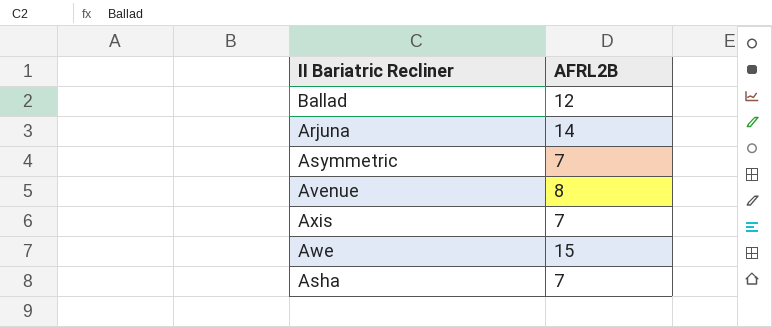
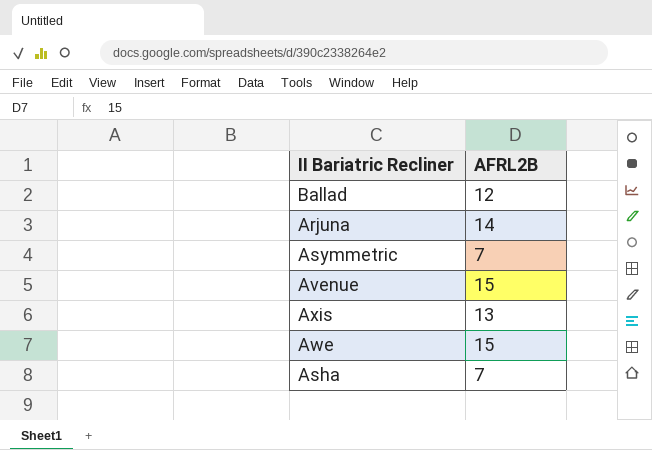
Avenue | AFRL2B: 8 -> 15
Axis | AFRL2B: 7 -> 13

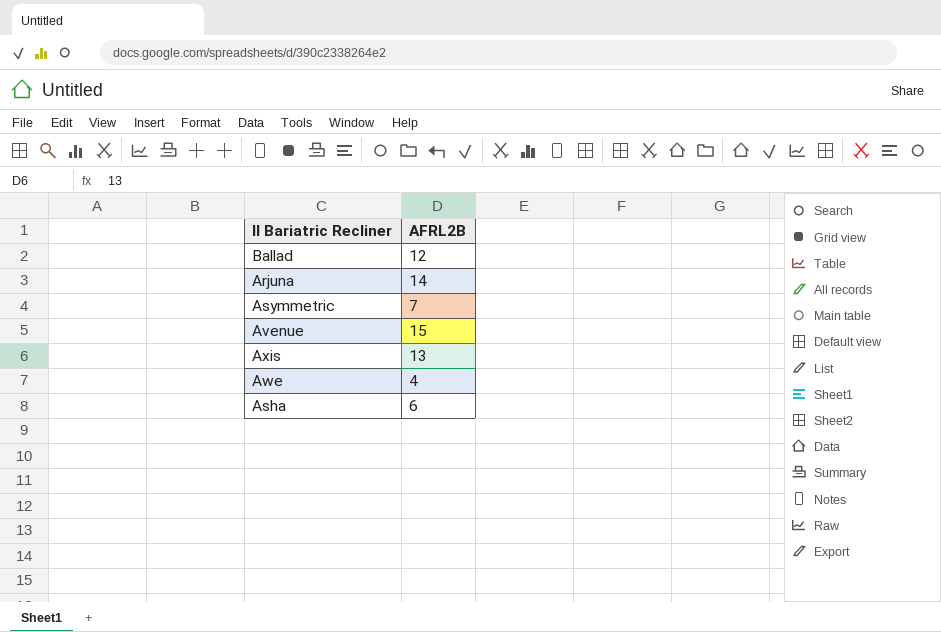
Awe | AFRL2B: 15 -> 4
Asha | AFRL2B: 7 -> 6

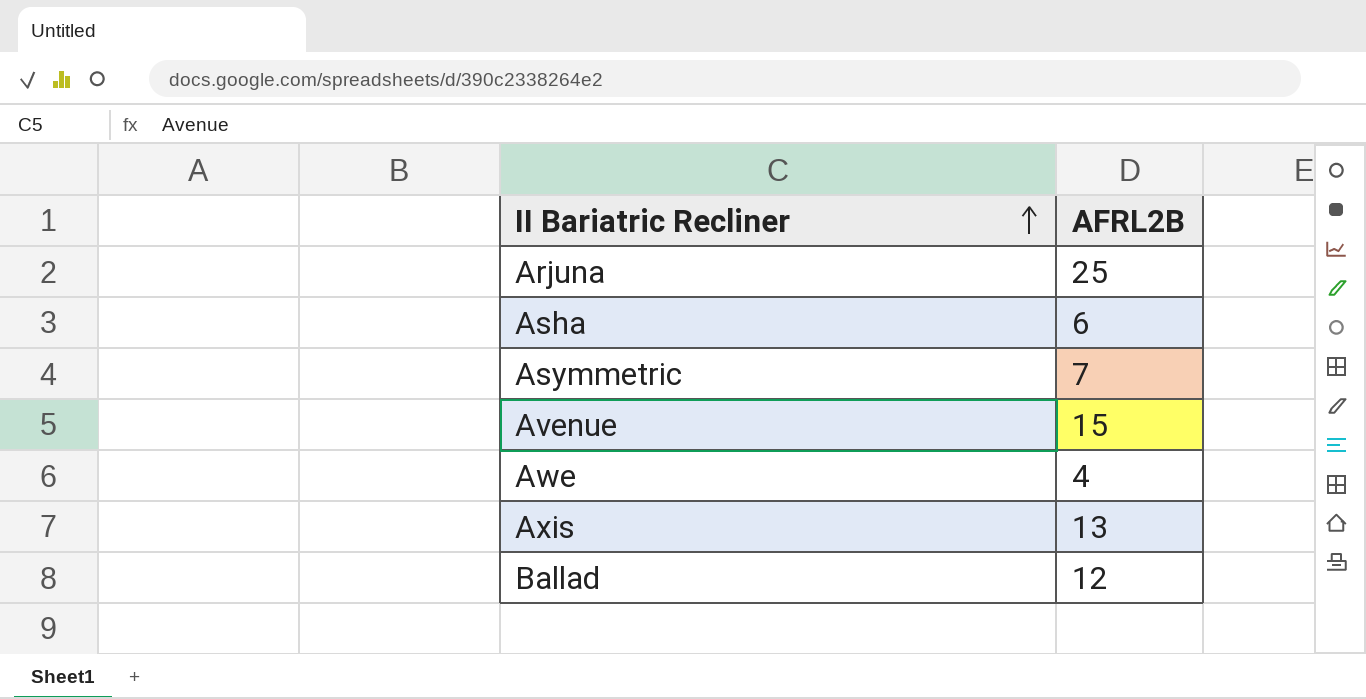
row order: none -> II Bariatric Recliner ascending
Arjuna | AFRL2B: 14 -> 25

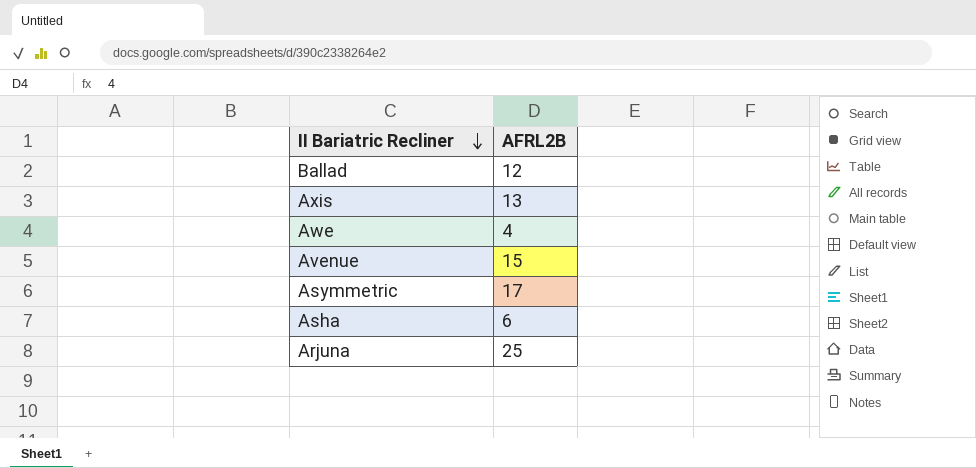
row order: II Bariatric Recliner ascending -> II Bariatric Recliner descending
Asymmetric | AFRL2B: 7 -> 17

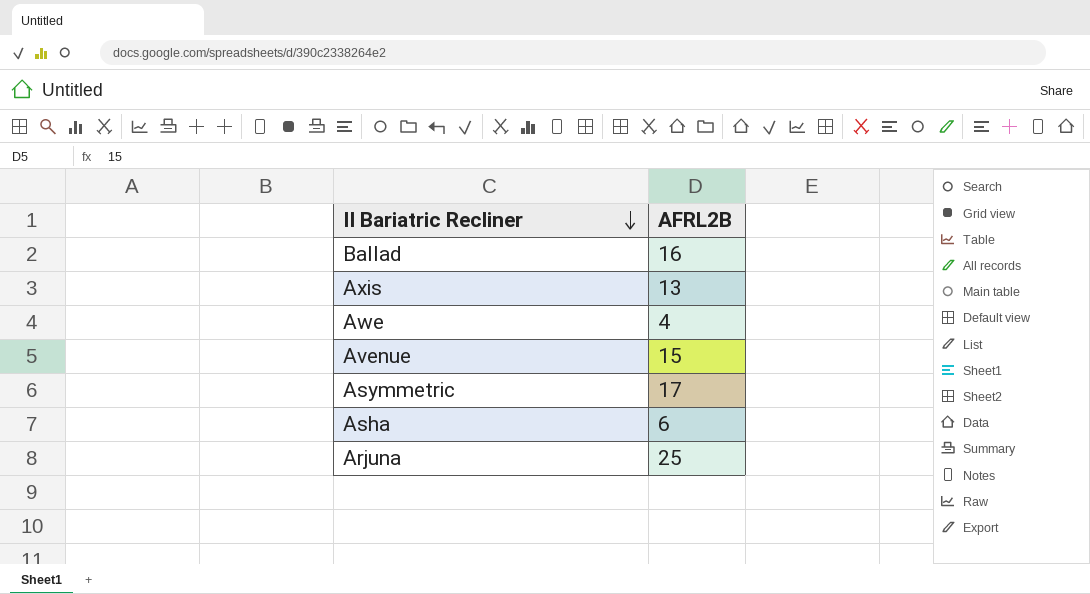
Ballad | AFRL2B: 12 -> 16

